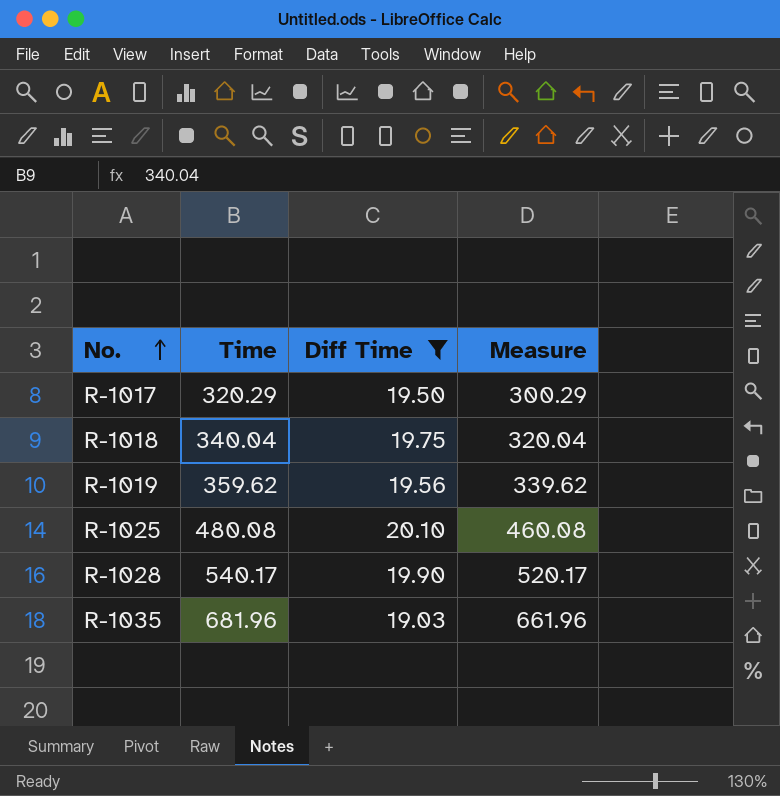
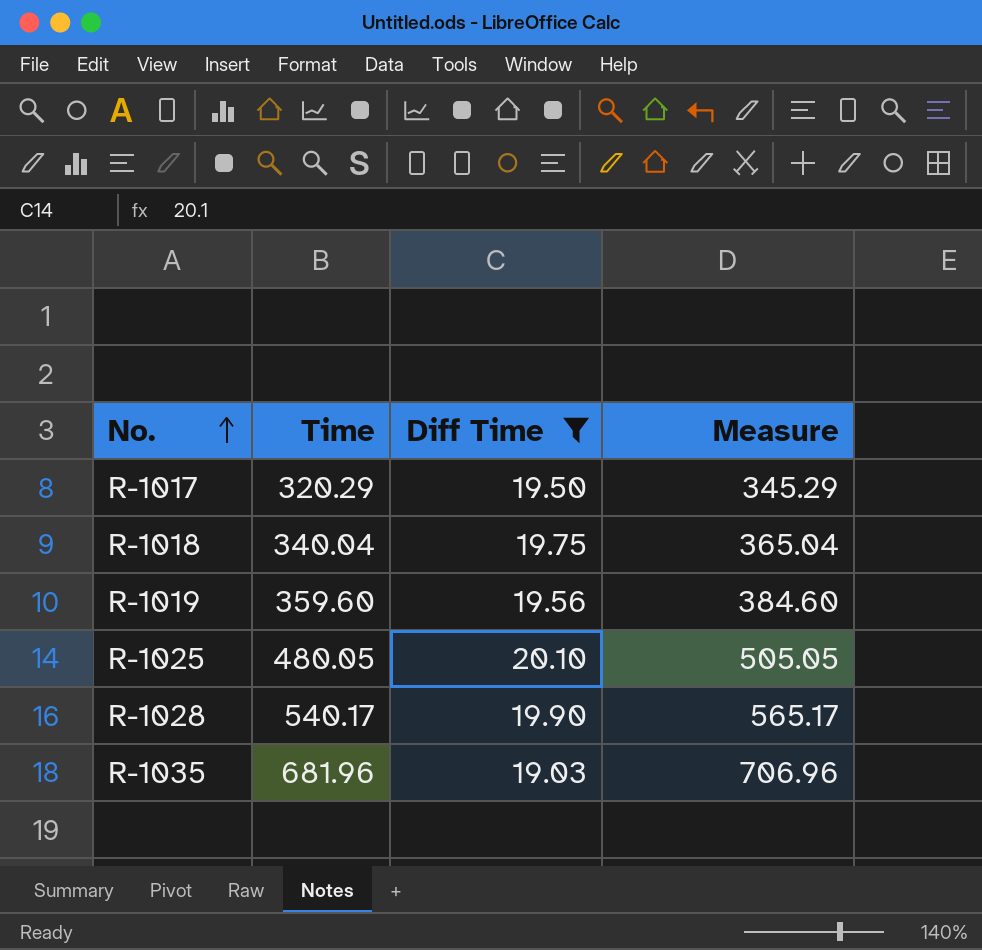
column Measure | formula: [Time] - 20 -> [Time] + 25
R-1019 | Time: 359.62 -> 359.60
R-1025 | Time: 480.08 -> 480.05

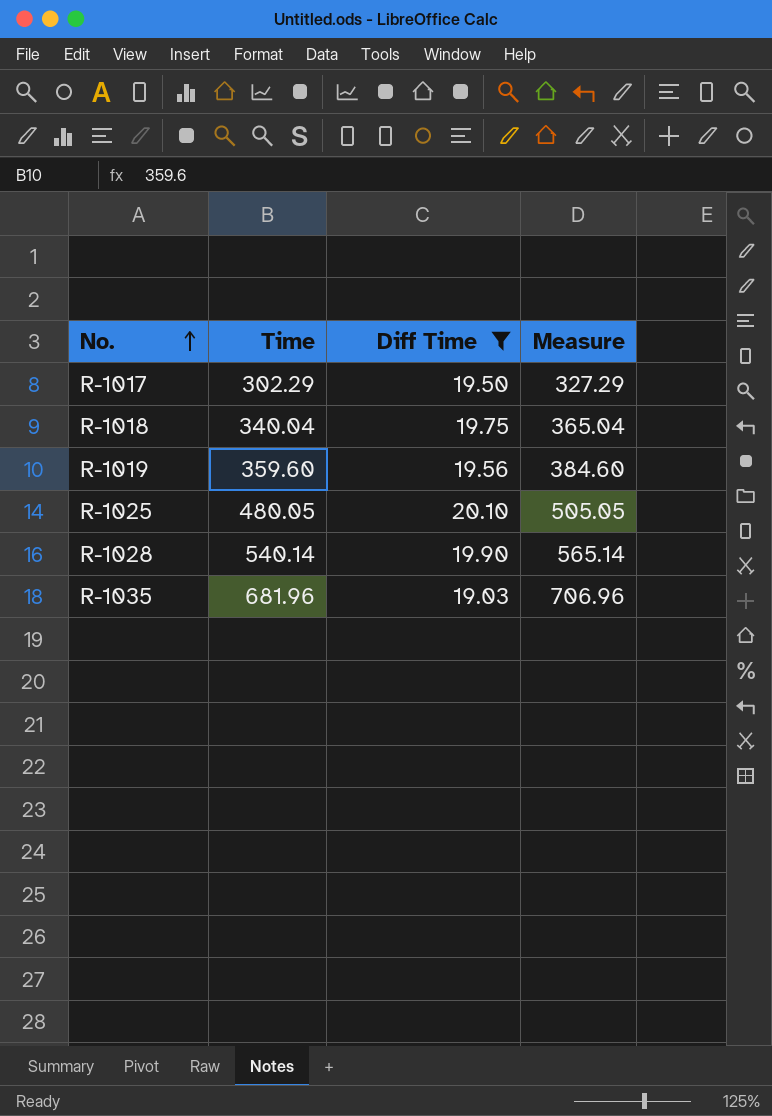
R-1017 | Time: 320.29 -> 302.29
R-1017 | Measure: 345.29 -> 327.29
R-1028 | Time: 540.17 -> 540.14
R-1028 | Measure: 565.17 -> 565.14

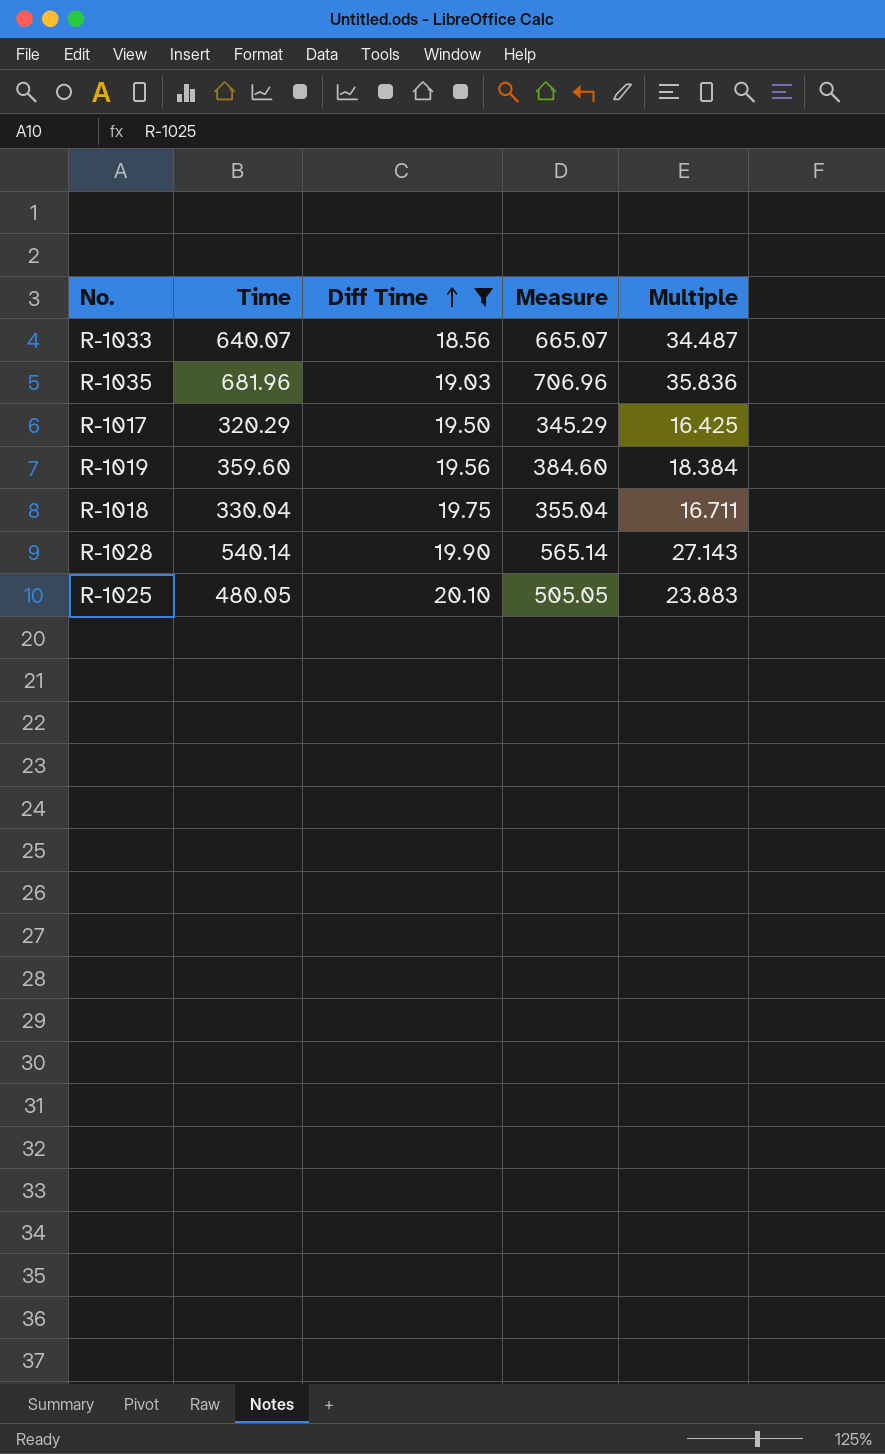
row order: No. ascending -> Diff Time ascending
column Multiple | formula: none -> [Time] / [Diff Time]
row R-1033: none -> 640.07 | 18.56 | 665.07 | 34.487
R-1017 | Time: 302.29 -> 320.29
R-1017 | Measure: 327.29 -> 345.29
R-1018 | Time: 340.04 -> 330.04
R-1018 | Measure: 365.04 -> 355.04

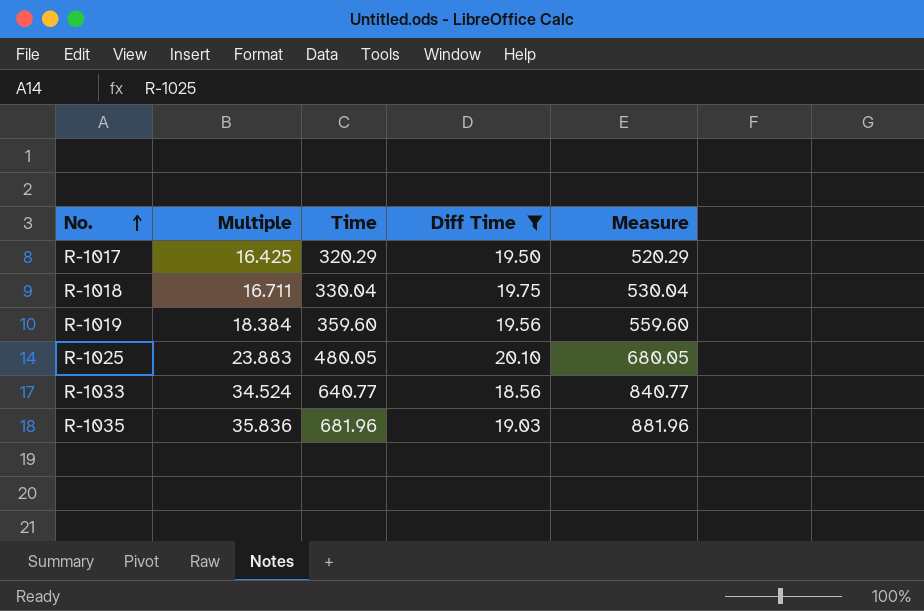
row order: Diff Time ascending -> No. ascending
column Multiple | position: 5 -> 2
column Measure | formula: [Time] + 25 -> [Time] + 200
row R-1028: 540.14 | 19.90 | 565.14 | 27.143 -> none
R-1033 | Multiple: 34.487 -> 34.524
R-1033 | Time: 640.07 -> 640.77

